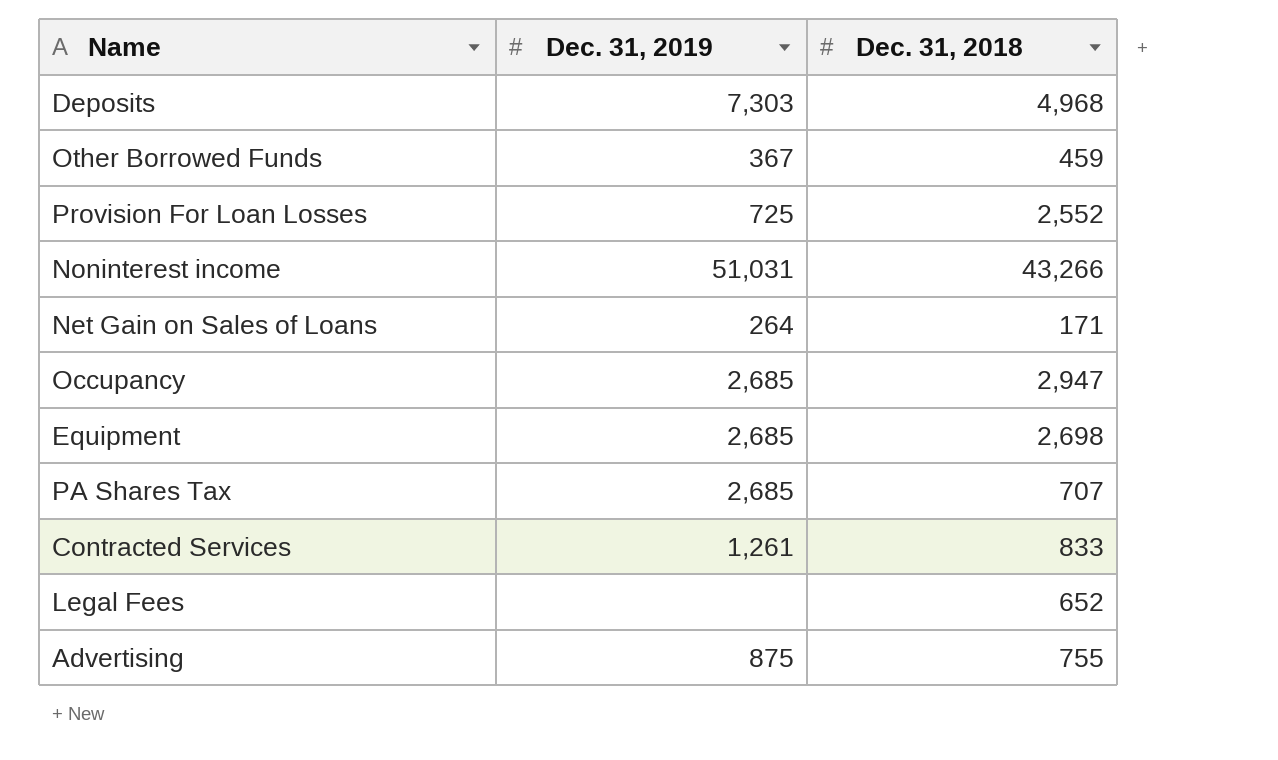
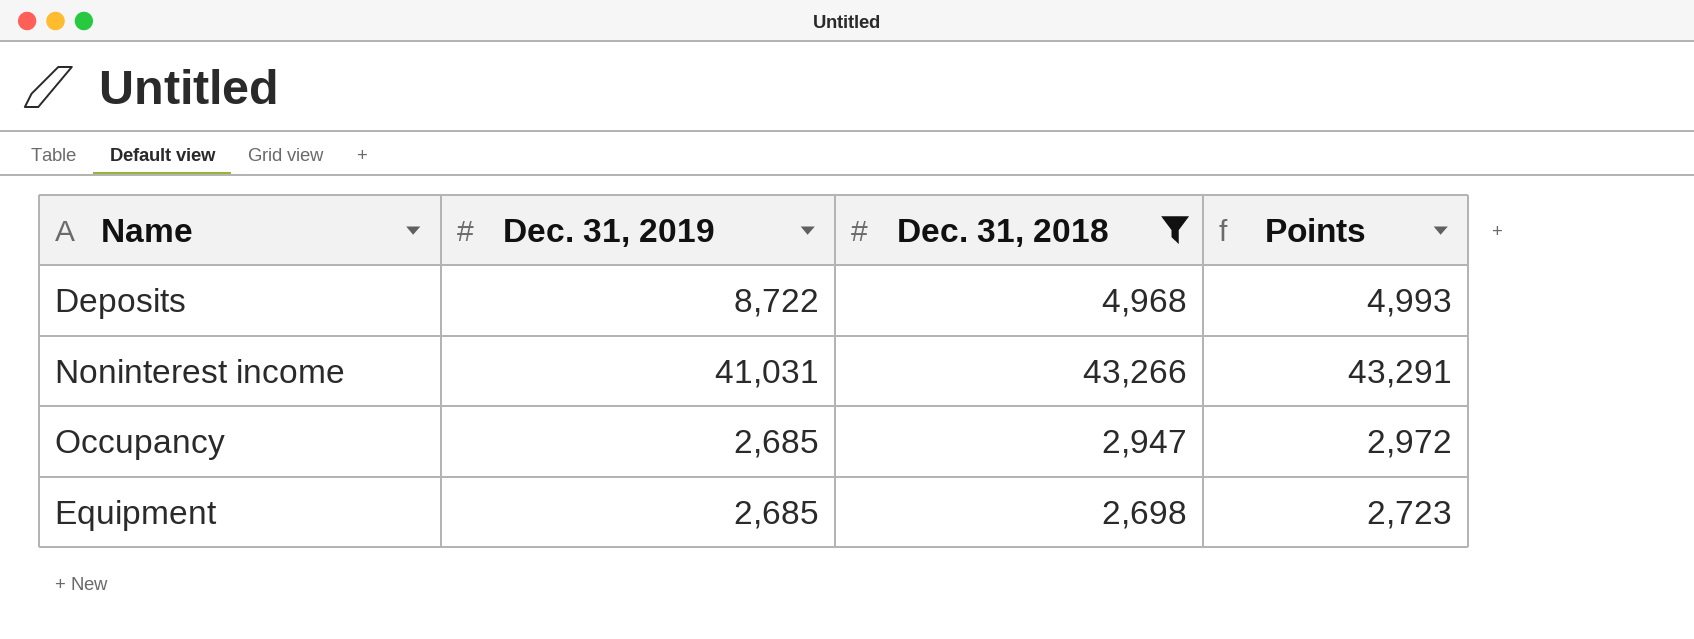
filter: none -> Dec. 31, 2018 >= 2,698
column Points | formula: none -> [Dec. 31, 2018] + 25
Deposits | Dec. 31, 2019: 7,303 -> 8,722
Noninterest income | Dec. 31, 2019: 51,031 -> 41,031

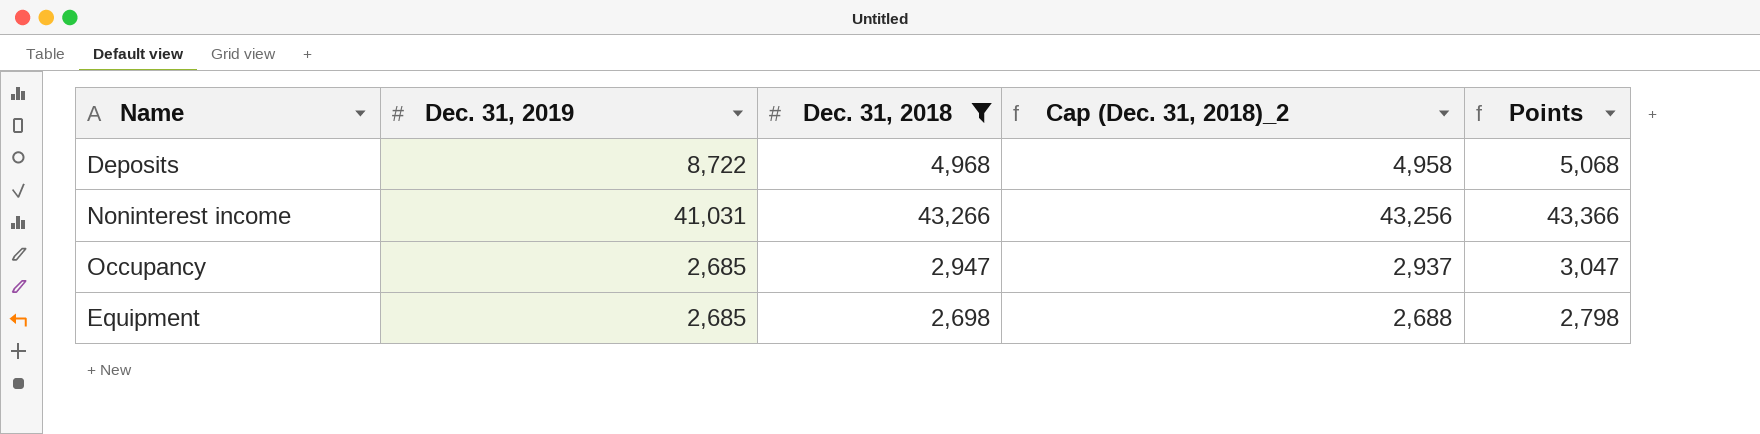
column Cap (Dec. 31, 2018)_2 | formula: none -> [Dec. 31, 2018] - 10
column Points | formula: [Dec. 31, 2018] + 25 -> [Dec. 31, 2018] + 100

